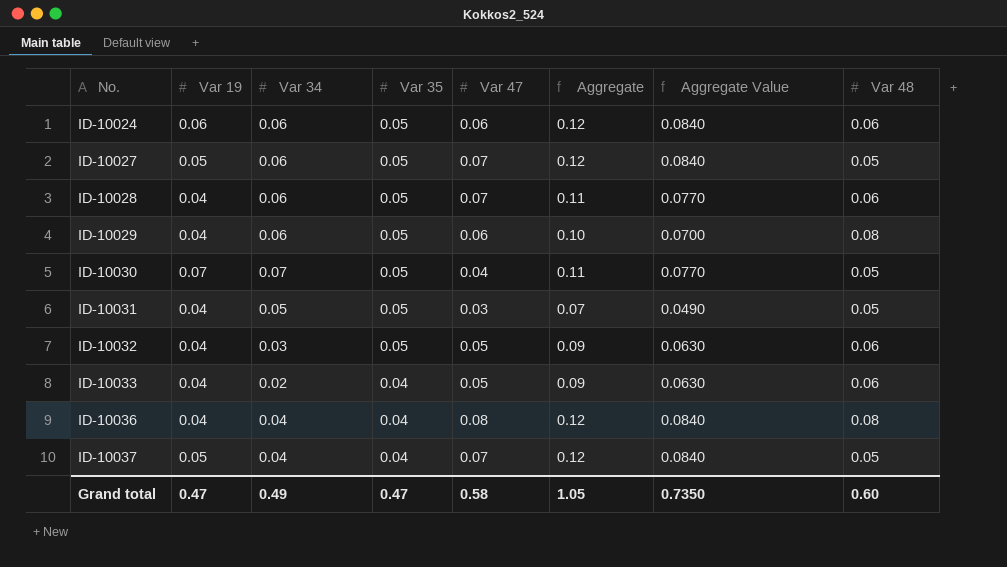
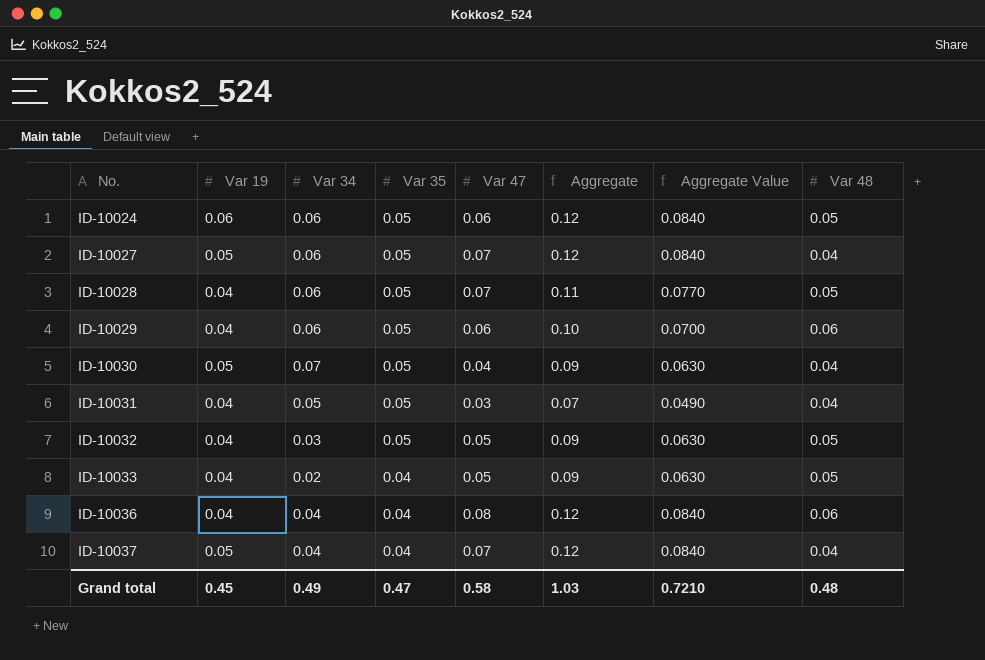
ID-10024 | Var 48: 0.06 -> 0.05
ID-10027 | Var 48: 0.05 -> 0.04
ID-10028 | Var 48: 0.06 -> 0.05
ID-10029 | Var 48: 0.08 -> 0.06
ID-10030 | Var 19: 0.07 -> 0.05
ID-10030 | Aggregate: 0.11 -> 0.09
ID-10030 | Aggregate Value: 0.0770 -> 0.0630
ID-10030 | Var 48: 0.05 -> 0.04
ID-10031 | Var 48: 0.05 -> 0.04
ID-10032 | Var 48: 0.06 -> 0.05
ID-10033 | Var 48: 0.06 -> 0.05
ID-10036 | Var 48: 0.08 -> 0.06
ID-10037 | Var 48: 0.05 -> 0.04
Grand total | Var 19: 0.47 -> 0.45
Grand total | Aggregate: 1.05 -> 1.03
Grand total | Aggregate Value: 0.7350 -> 0.7210
Grand total | Var 48: 0.60 -> 0.48

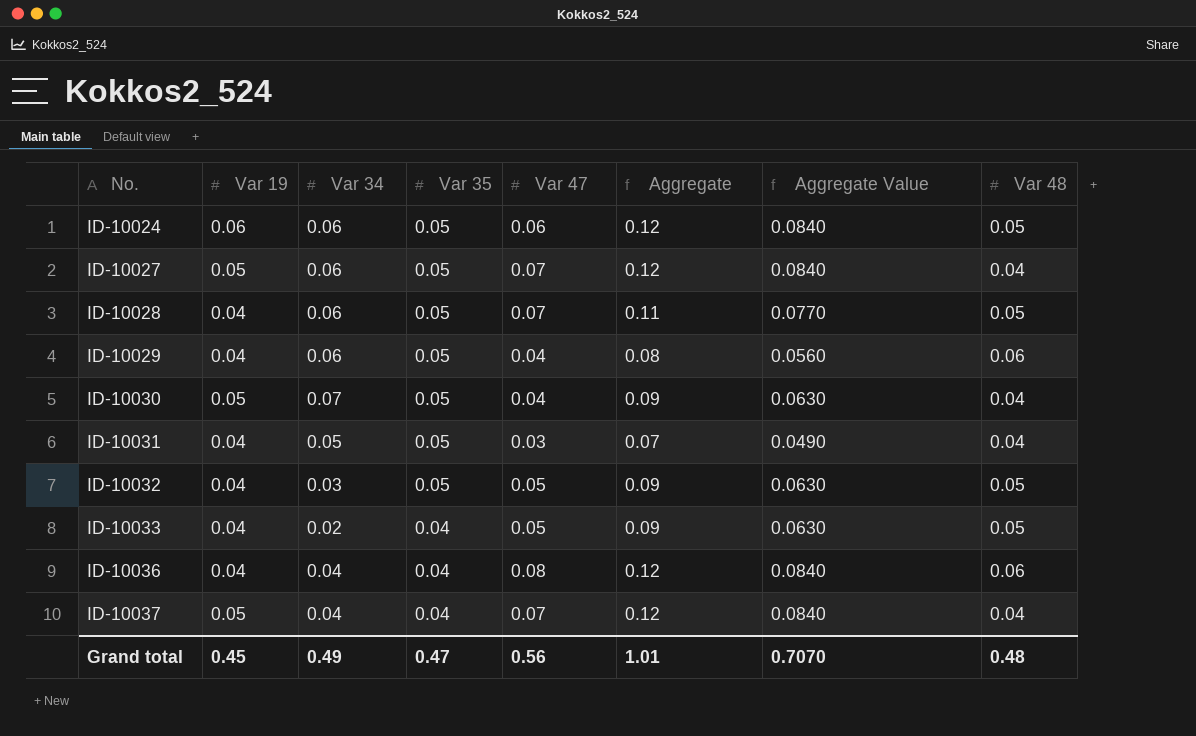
ID-10029 | Var 47: 0.06 -> 0.04
ID-10029 | Aggregate: 0.10 -> 0.08
ID-10029 | Aggregate Value: 0.0700 -> 0.0560
Grand total | Var 47: 0.58 -> 0.56
Grand total | Aggregate: 1.03 -> 1.01
Grand total | Aggregate Value: 0.7210 -> 0.7070

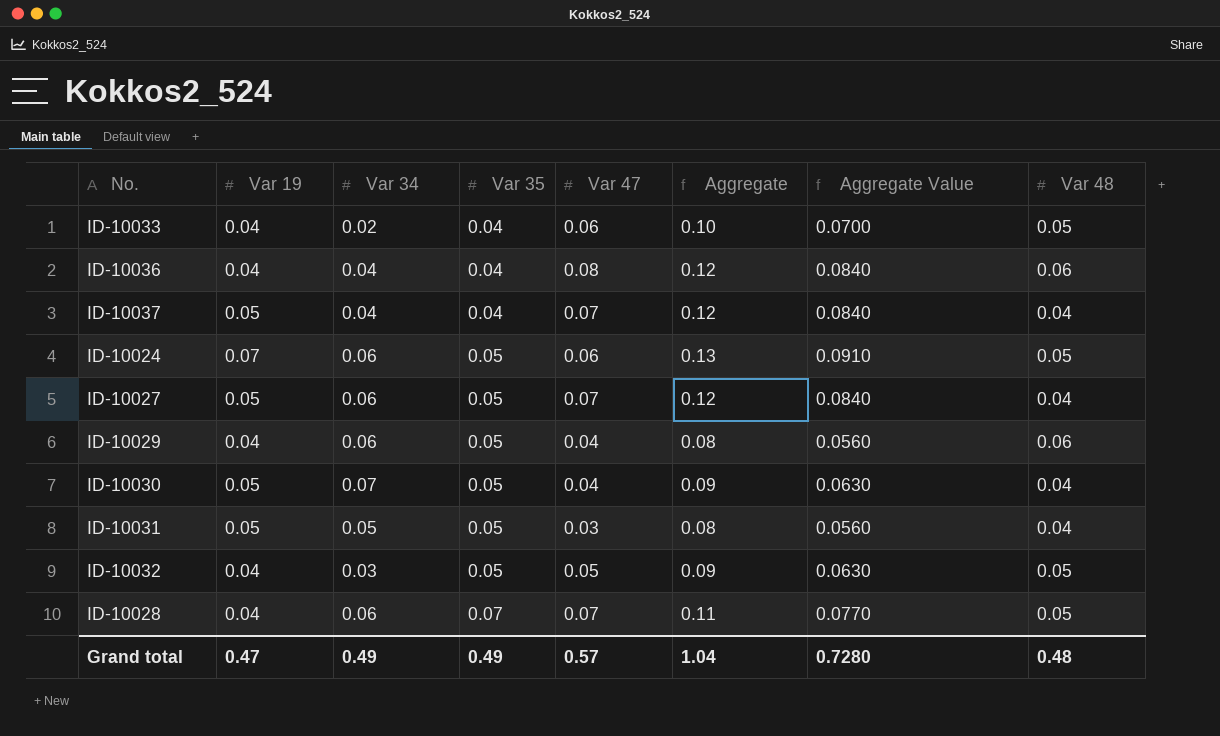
row order: No. ascending -> Var 35 ascending
ID-10033 | Var 47: 0.05 -> 0.06
ID-10033 | Aggregate: 0.09 -> 0.10
ID-10033 | Aggregate Value: 0.0630 -> 0.0700
ID-10024 | Var 19: 0.06 -> 0.07
ID-10024 | Aggregate: 0.12 -> 0.13
ID-10024 | Aggregate Value: 0.0840 -> 0.0910
ID-10031 | Var 19: 0.04 -> 0.05
ID-10031 | Aggregate: 0.07 -> 0.08
ID-10031 | Aggregate Value: 0.0490 -> 0.0560
ID-10028 | Var 35: 0.05 -> 0.07
Grand total | Var 19: 0.45 -> 0.47
Grand total | Var 35: 0.47 -> 0.49
Grand total | Var 47: 0.56 -> 0.57
Grand total | Aggregate: 1.01 -> 1.04
Grand total | Aggregate Value: 0.7070 -> 0.7280

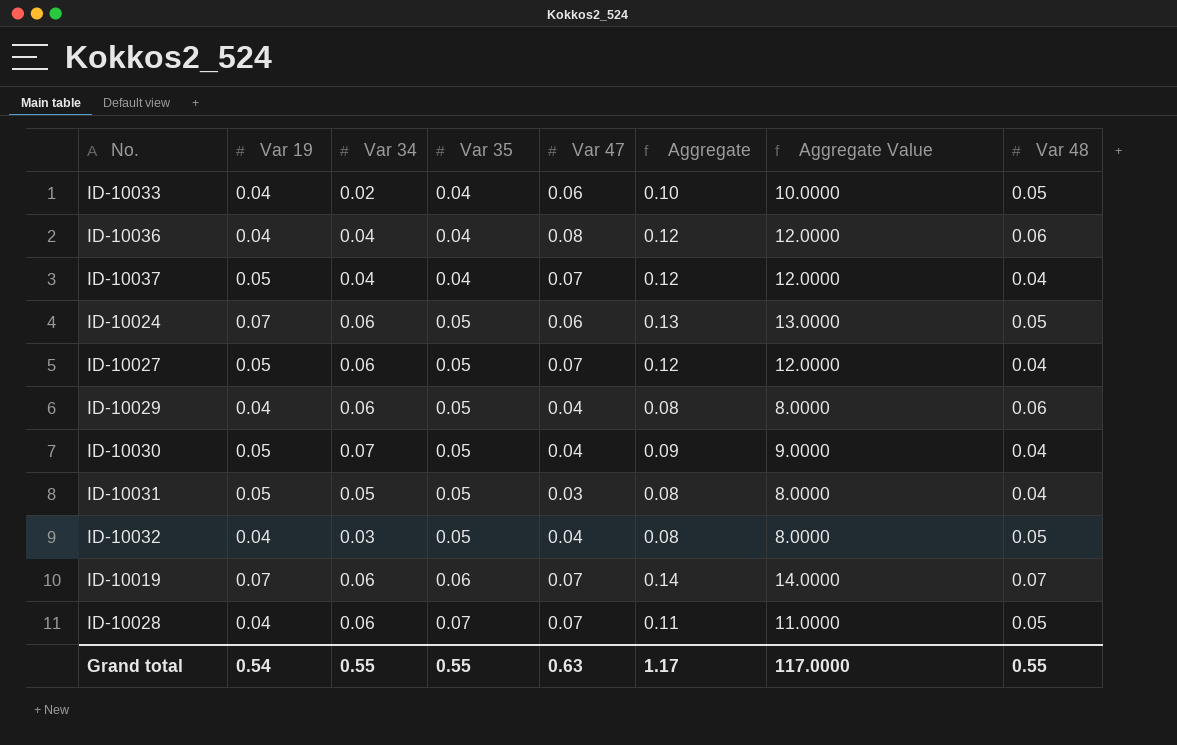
column Aggregate Value | formula: [Aggregate] * 0.7 -> [Aggregate] * 100
ID-10032 | Var 47: 0.05 -> 0.04
ID-10032 | Aggregate: 0.09 -> 0.08
row ID-10019: none -> 0.07 | 0.06 | 0.06 | 0.07 | 0.14 | 14.0000 | 0.07
Grand total | Var 19: 0.47 -> 0.54
Grand total | Var 34: 0.49 -> 0.55
Grand total | Var 35: 0.49 -> 0.55
Grand total | Var 47: 0.57 -> 0.63
Grand total | Aggregate: 1.04 -> 1.17
Grand total | Aggregate Value: 0.7280 -> 117.0000
Grand total | Var 48: 0.48 -> 0.55

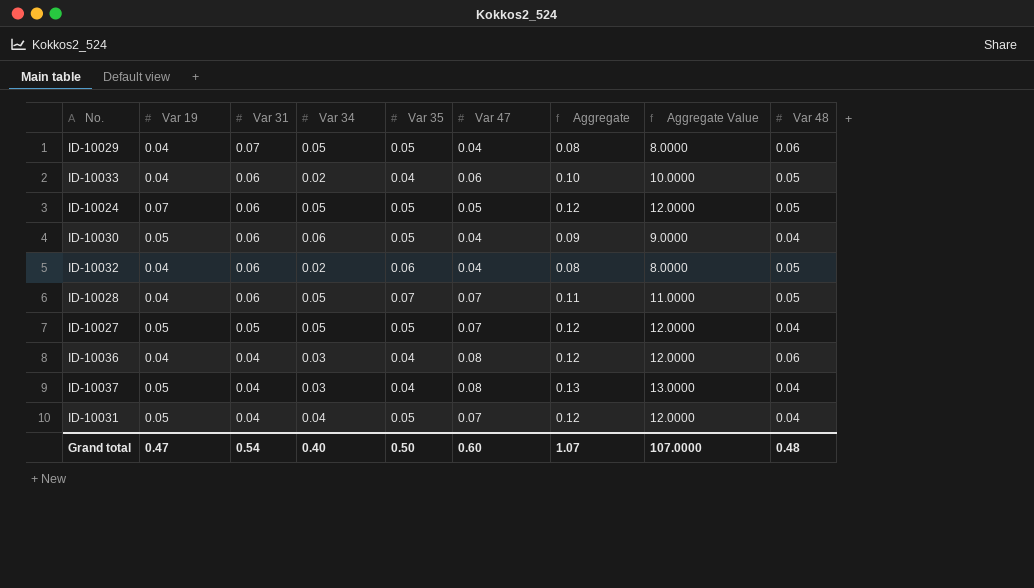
row order: Var 35 ascending -> Var 31 descending
column Var 31 | position: none -> 3
row ID-10019: 0.07 | 0.06 | 0.06 | 0.07 | 0.14 | 14.0000 | 0.07 -> none
ID-10029 | Var 34: 0.06 -> 0.05
ID-10024 | Var 34: 0.06 -> 0.05
ID-10024 | Var 47: 0.06 -> 0.05
ID-10024 | Aggregate: 0.13 -> 0.12
ID-10024 | Aggregate Value: 13.0000 -> 12.0000
ID-10030 | Var 34: 0.07 -> 0.06
ID-10032 | Var 34: 0.03 -> 0.02
ID-10032 | Var 35: 0.05 -> 0.06
ID-10028 | Var 34: 0.06 -> 0.05
ID-10027 | Var 34: 0.06 -> 0.05
ID-10036 | Var 34: 0.04 -> 0.03
ID-10037 | Var 34: 0.04 -> 0.03
ID-10037 | Var 47: 0.07 -> 0.08
ID-10037 | Aggregate: 0.12 -> 0.13
ID-10037 | Aggregate Value: 12.0000 -> 13.0000
ID-10031 | Var 34: 0.05 -> 0.04
ID-10031 | Var 47: 0.03 -> 0.07
ID-10031 | Aggregate: 0.08 -> 0.12
ID-10031 | Aggregate Value: 8.0000 -> 12.0000
Grand total | Var 19: 0.54 -> 0.47
Grand total | Var 34: 0.55 -> 0.40
Grand total | Var 35: 0.55 -> 0.50
Grand total | Var 47: 0.63 -> 0.60
Grand total | Aggregate: 1.17 -> 1.07
Grand total | Aggregate Value: 117.0000 -> 107.0000
Grand total | Var 48: 0.55 -> 0.48

